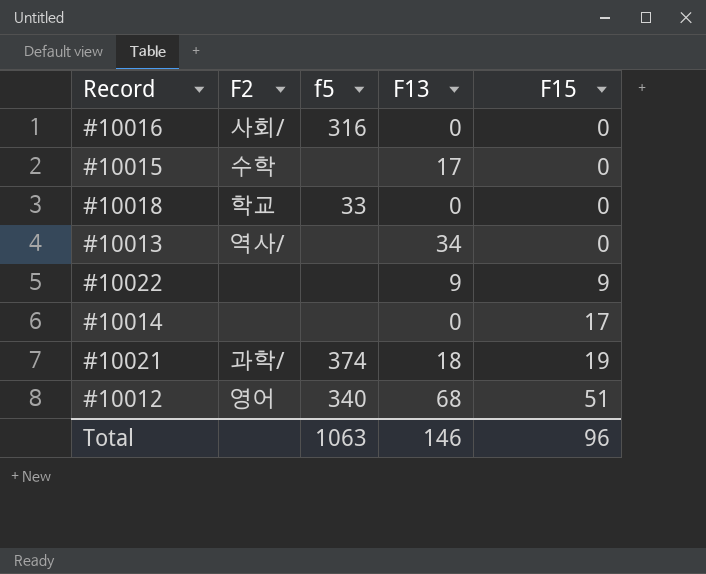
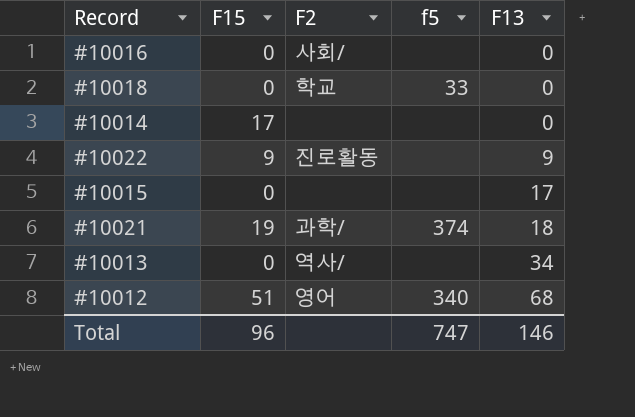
row order: F15 ascending -> F13 ascending
column F15 | position: 5 -> 2
#10016 | f5: 316 -> none
#10022 | F2: none -> 진로활동
#10015 | F2: 수학 -> none
Total | f5: 1063 -> 747

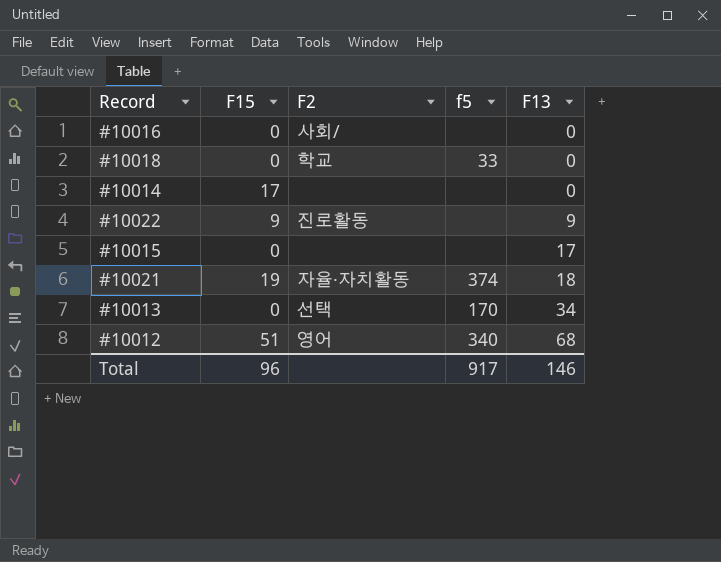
#10021 | F2: 과학/ -> 자율·자치활동
#10013 | F2: 역사/ -> 선택
#10013 | f5: none -> 170
Total | f5: 747 -> 917

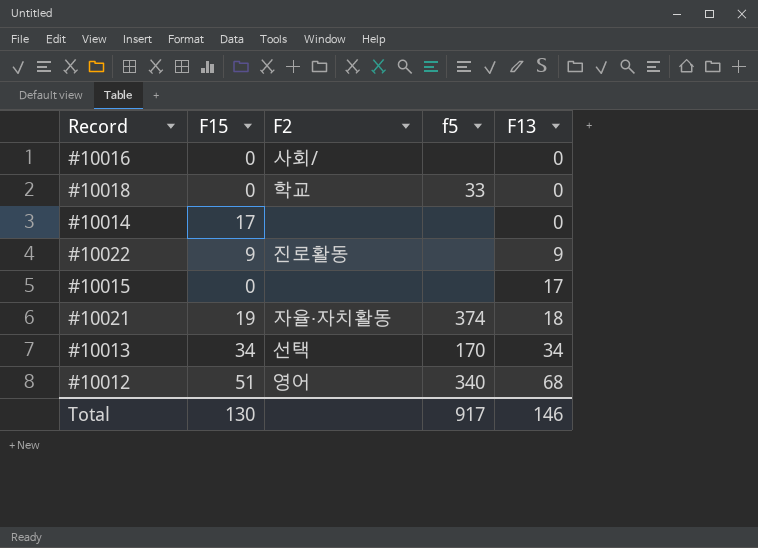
#10013 | F15: 0 -> 34
Total | F15: 96 -> 130

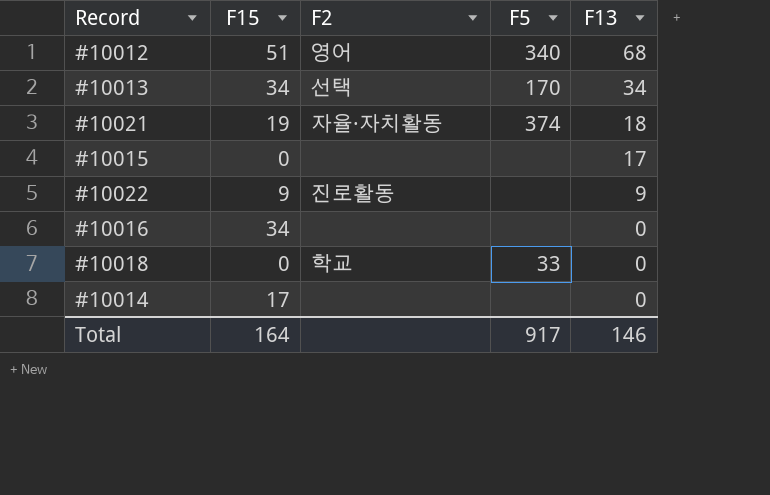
row order: F13 ascending -> F13 descending
column name: f5 -> F5
#10016 | F15: 0 -> 34
#10016 | F2: 사회/ -> none
Total | F15: 130 -> 164

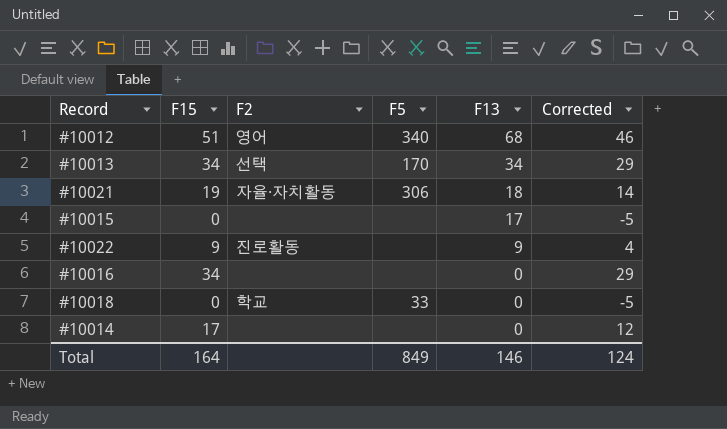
column Corrected | formula: none -> [F15] - 5
#10021 | F5: 374 -> 306
Total | F5: 917 -> 849

